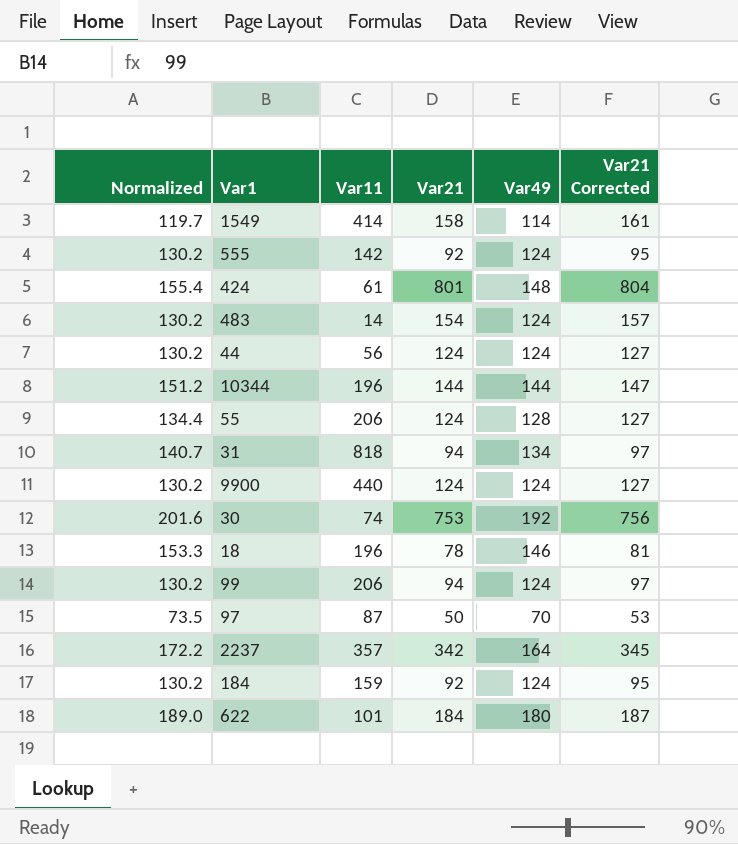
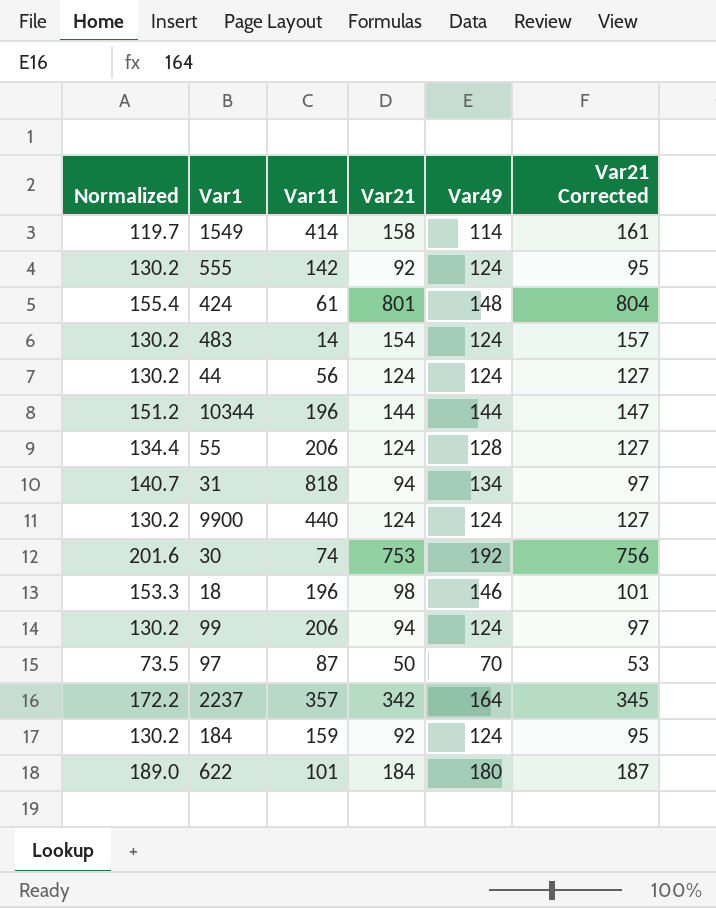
18 | Var21: 78 -> 98
18 | Var21 Corrected: 81 -> 101

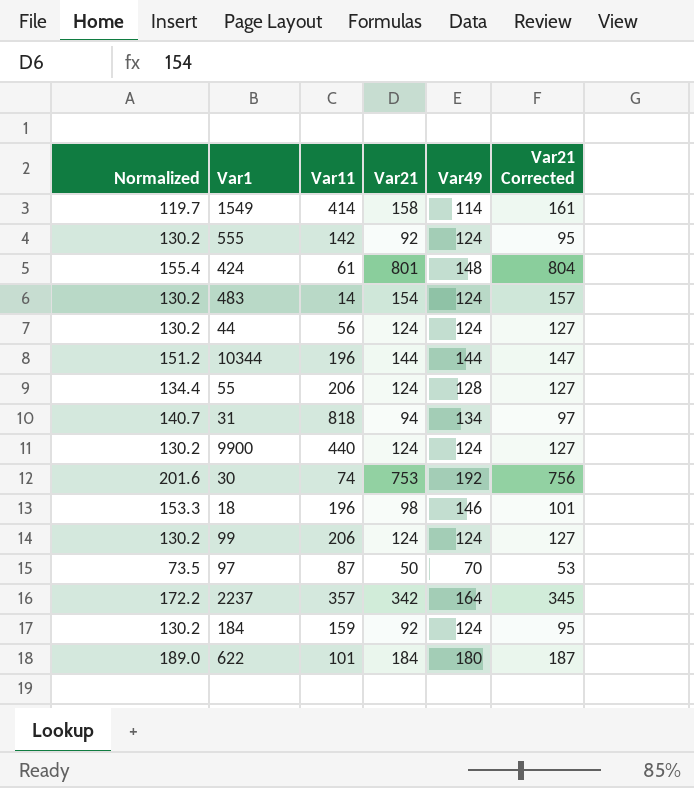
99 | Var21: 94 -> 124
99 | Var21 Corrected: 97 -> 127

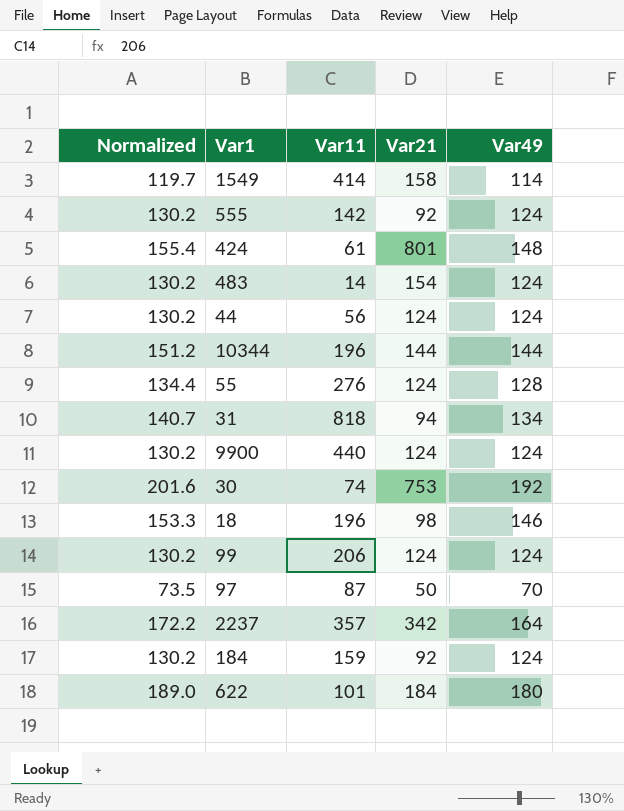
column Var21 Corrected | formula: [Var21] + 3 -> none
55 | Var11: 206 -> 276

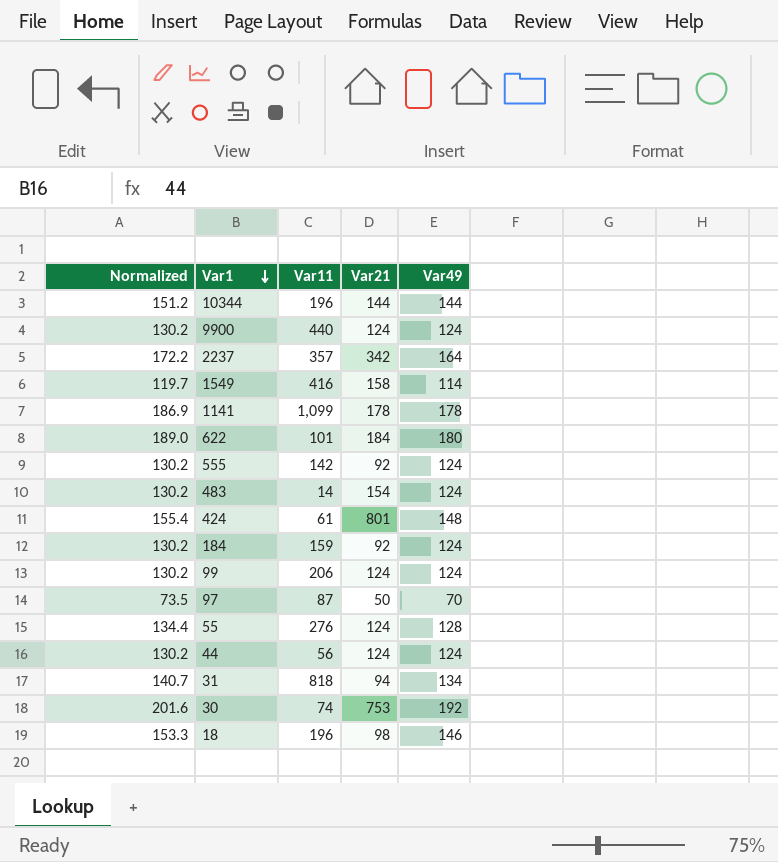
row order: none -> Var1 descending
1549 | Var11: 414 -> 416
row 1141: none -> 186.9 | 1,099 | 178 | 178

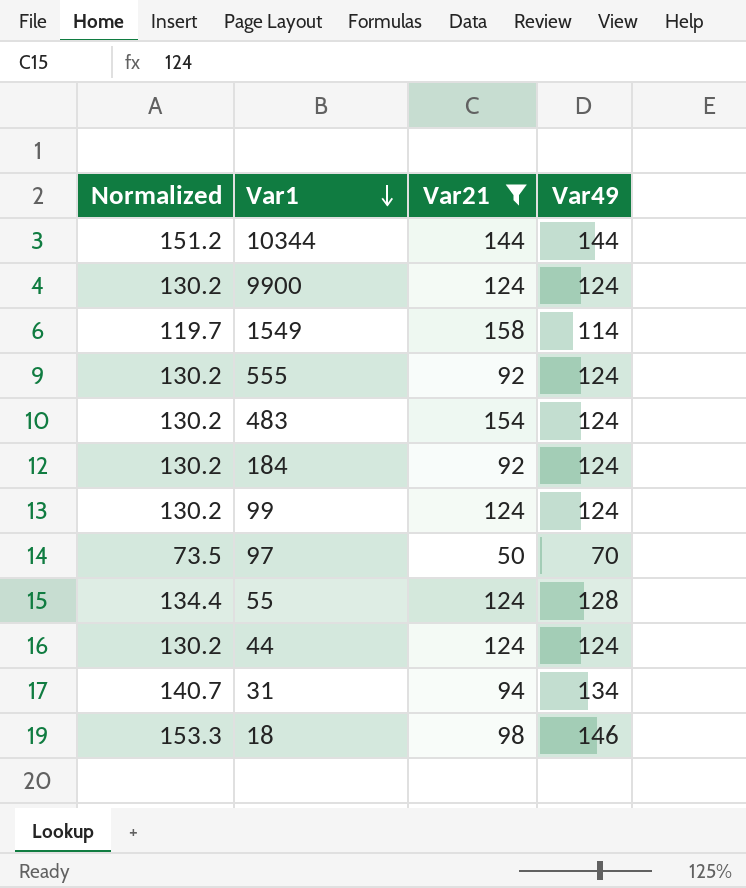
filter: none -> Var21 <= 158
column Var11 | position: 3 -> none

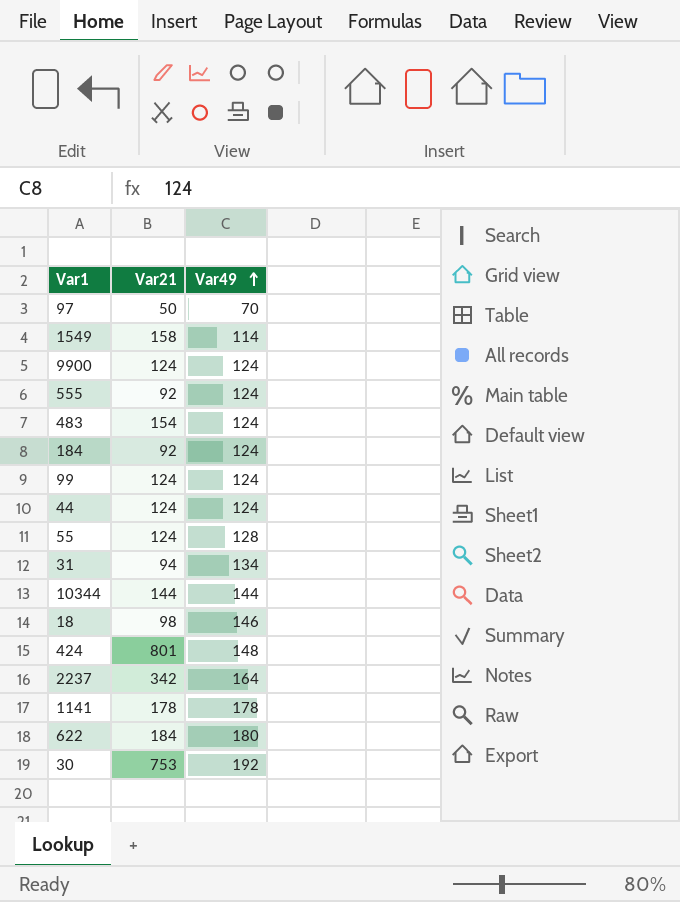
filter: Var21 <= 158 -> none
row order: Var1 descending -> Var49 ascending
column Normalized | formula: [Var49] * 1.05 -> none

